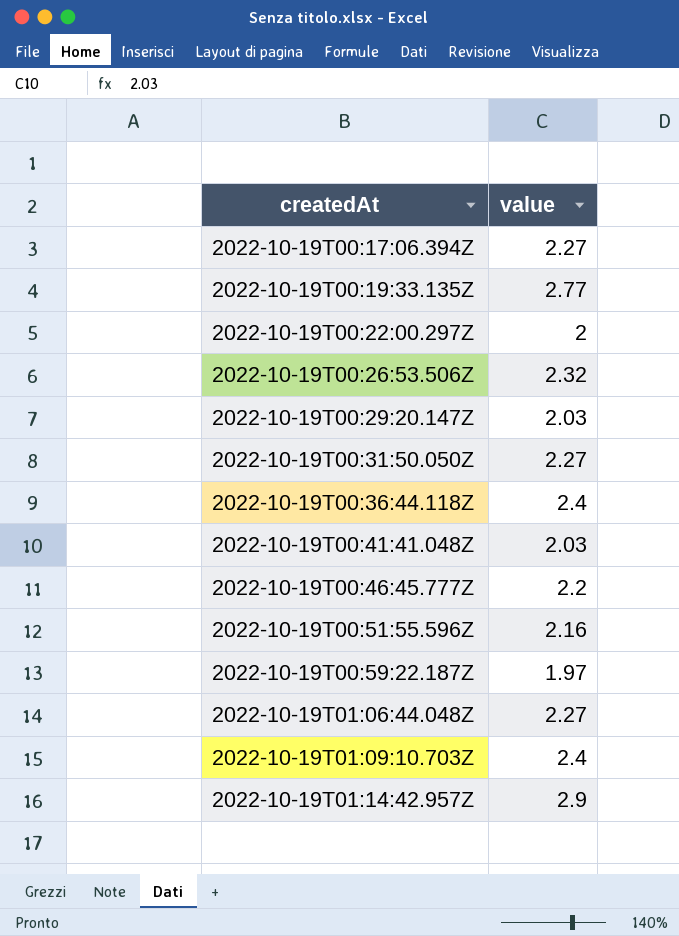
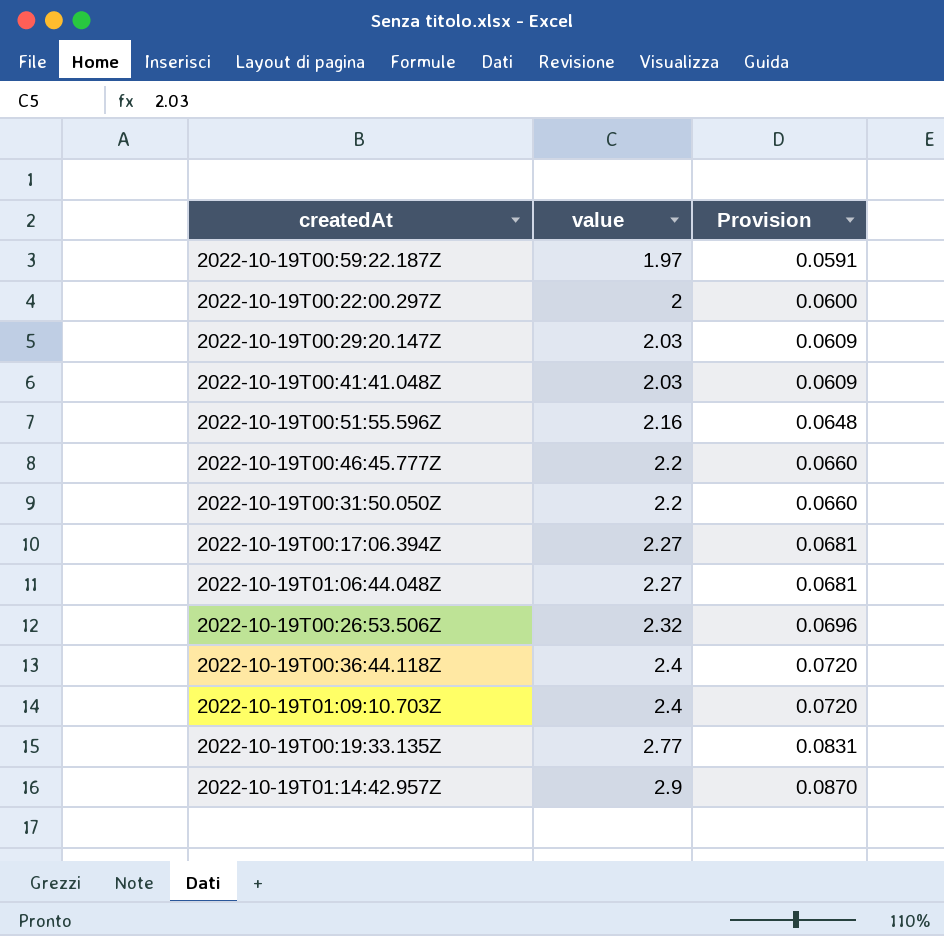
row order: createdAt ascending -> value ascending
column Provision | formula: none -> [value] * 0.03
2022-10-19T00:31:50.050Z | value: 2.27 -> 2.2

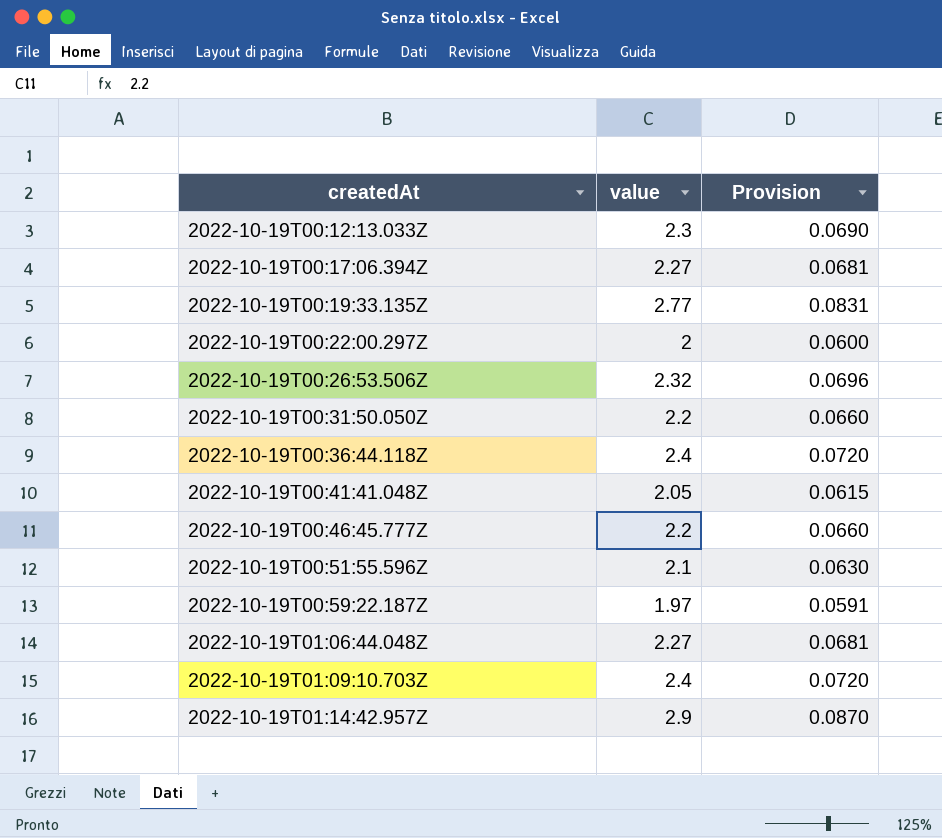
row order: value ascending -> createdAt ascending
row 2022-10-19T00:29:20.147Z: 2.03 | 0.0609 -> none
row 2022-10-19T00:12:13.033Z: none -> 2.3 | 0.0690
2022-10-19T00:41:41.048Z | value: 2.03 -> 2.05
2022-10-19T00:41:41.048Z | Provision: 0.0609 -> 0.0615
2022-10-19T00:51:55.596Z | value: 2.16 -> 2.1
2022-10-19T00:51:55.596Z | Provision: 0.0648 -> 0.0630

